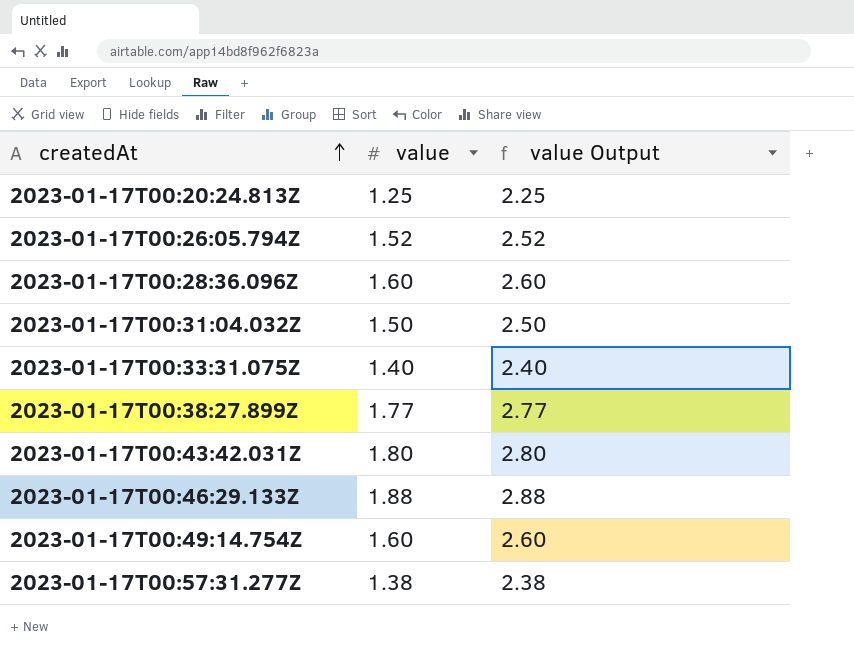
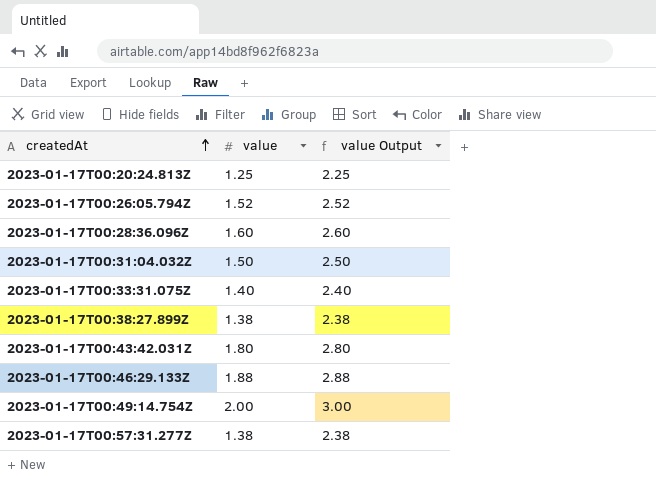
2023-01-17T00:38:27.899Z | value: 1.77 -> 1.38
2023-01-17T00:38:27.899Z | value Output: 2.77 -> 2.38
2023-01-17T00:49:14.754Z | value: 1.60 -> 2.00
2023-01-17T00:49:14.754Z | value Output: 2.60 -> 3.00

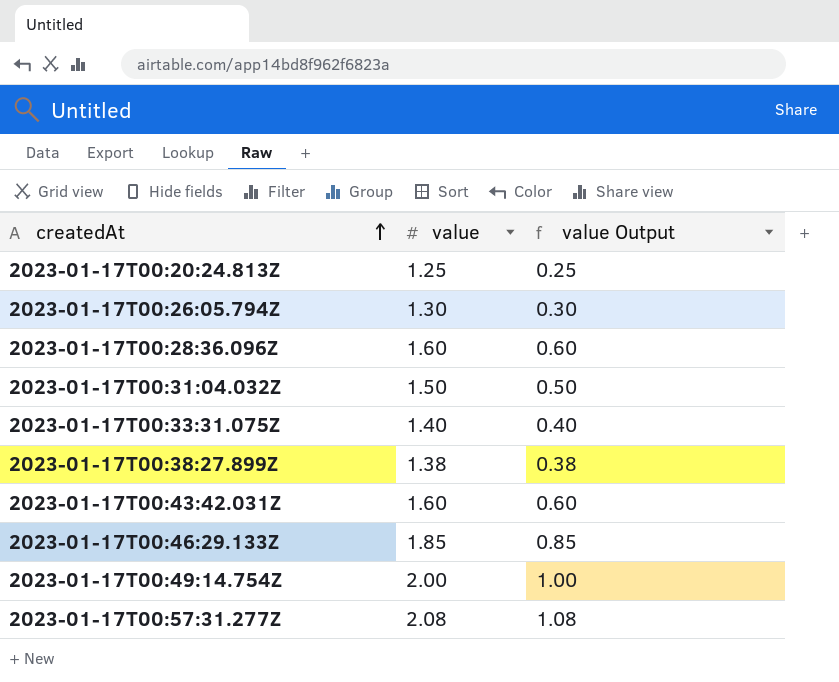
column value Output | formula: [value] + 1 -> [value] - 1
2023-01-17T00:26:05.794Z | value: 1.52 -> 1.30
2023-01-17T00:43:42.031Z | value: 1.80 -> 1.60
2023-01-17T00:46:29.133Z | value: 1.88 -> 1.85
2023-01-17T00:57:31.277Z | value: 1.38 -> 2.08

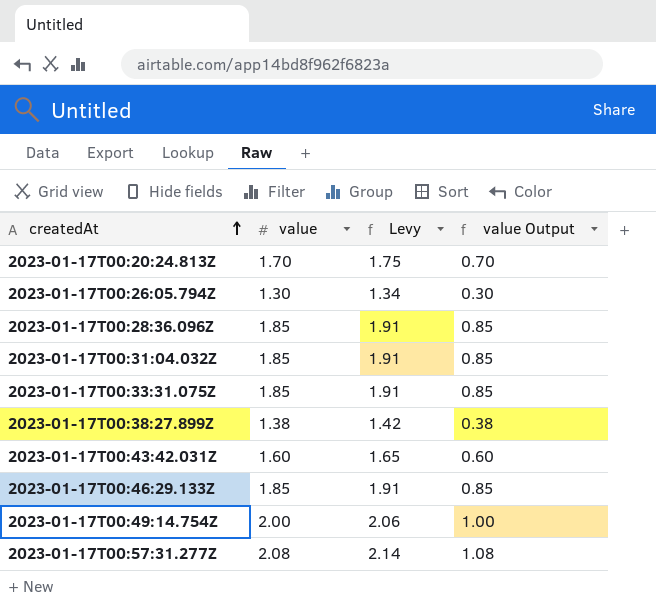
column Levy | formula: none -> [value] * 1.03
2023-01-17T00:20:24.813Z | value: 1.25 -> 1.70
2023-01-17T00:20:24.813Z | value Output: 0.25 -> 0.70
2023-01-17T00:28:36.096Z | value: 1.60 -> 1.85
2023-01-17T00:28:36.096Z | value Output: 0.60 -> 0.85
2023-01-17T00:31:04.032Z | value: 1.50 -> 1.85
2023-01-17T00:31:04.032Z | value Output: 0.50 -> 0.85
2023-01-17T00:33:31.075Z | value: 1.40 -> 1.85
2023-01-17T00:33:31.075Z | value Output: 0.40 -> 0.85

